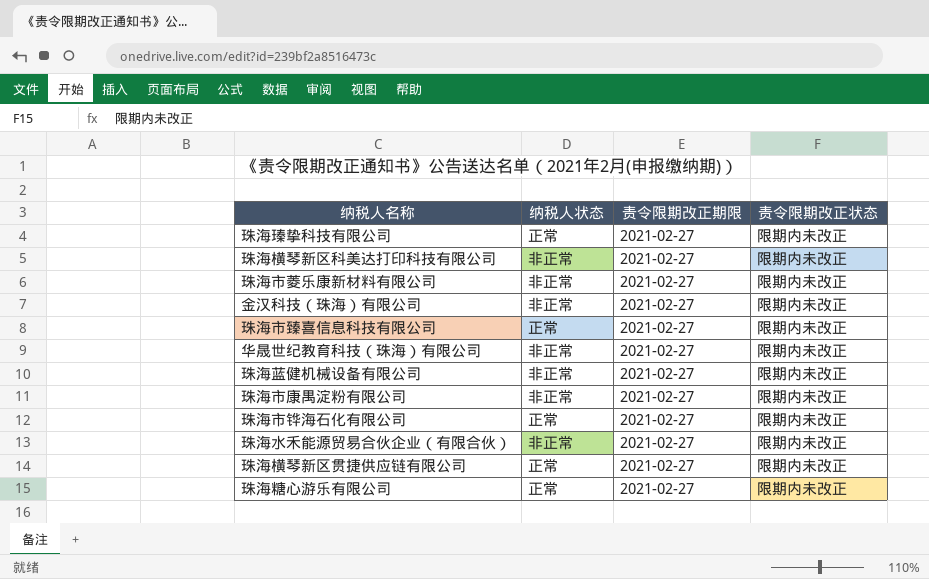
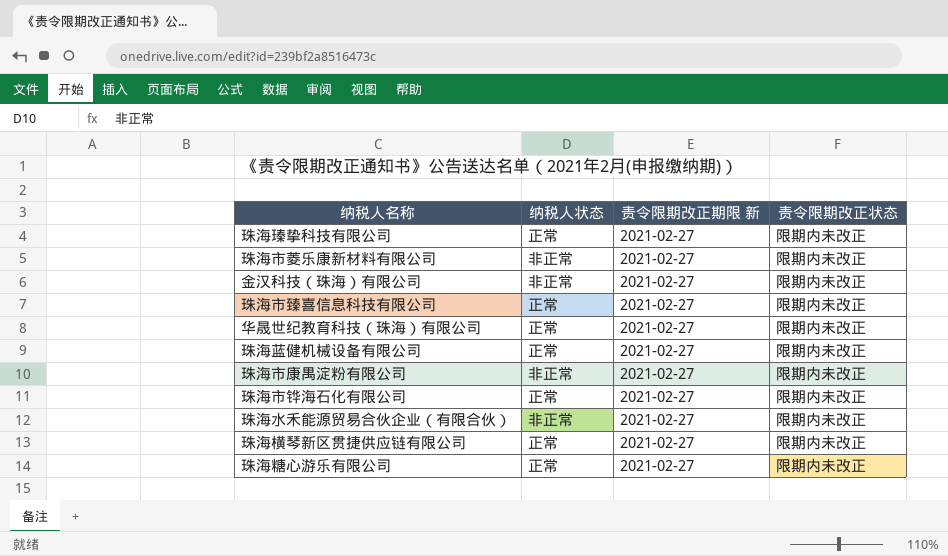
column name: 责令限期改正期限 -> 责令限期改正期限 新
row 珠海横琴新区科美达打印科技有限公司: 非正常 | 2021-02-27 | 限期内未改正 -> none
华晟世纪教育科技（珠海）有限公司 | 纳税人状态: 非正常 -> 正常
珠海蓝健机械设备有限公司 | 纳税人状态: 非正常 -> 正常

